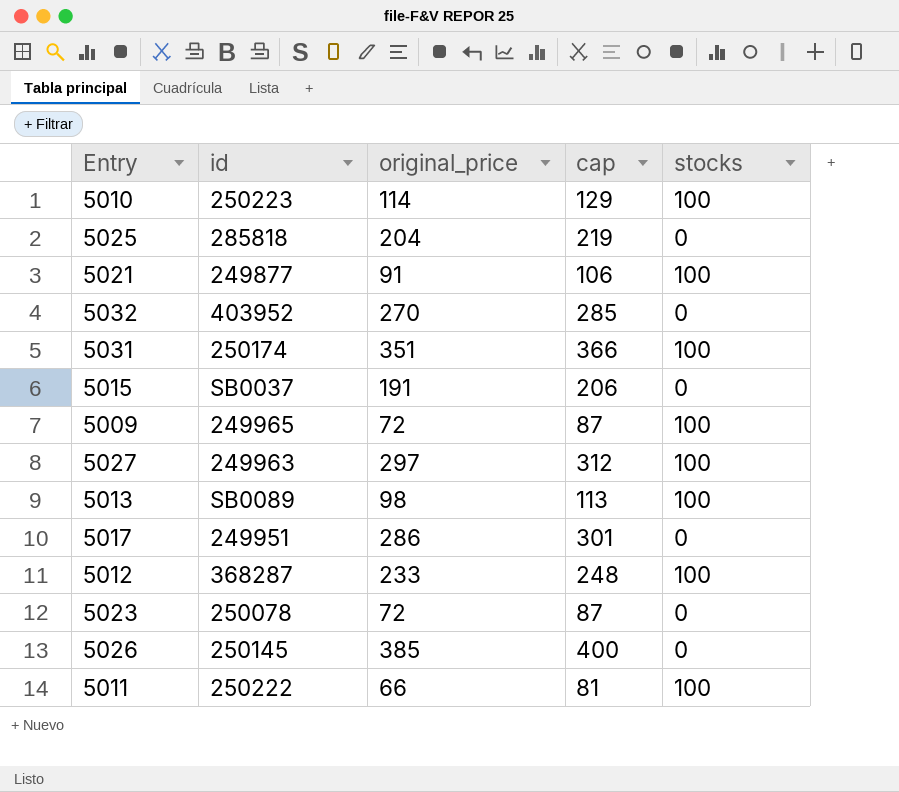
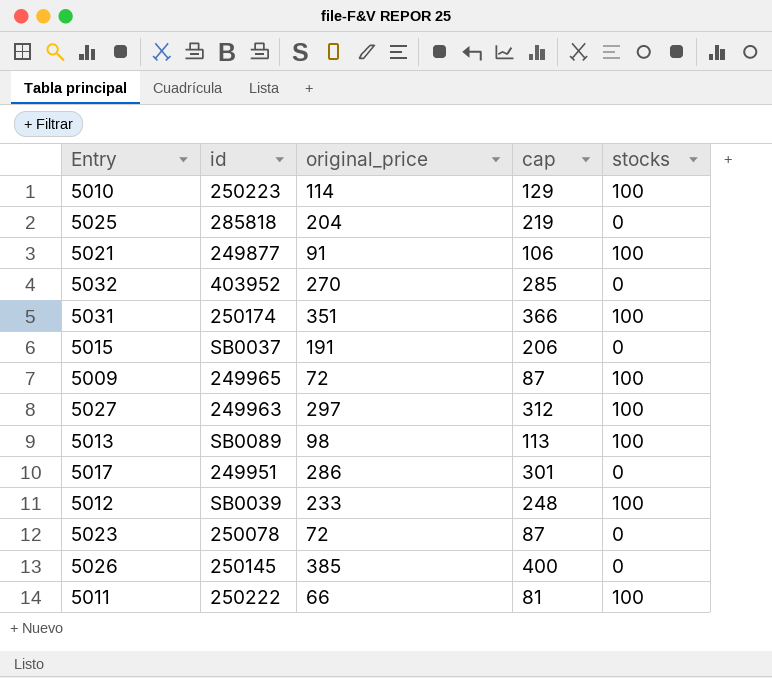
5012 | id: 368287 -> SB0039

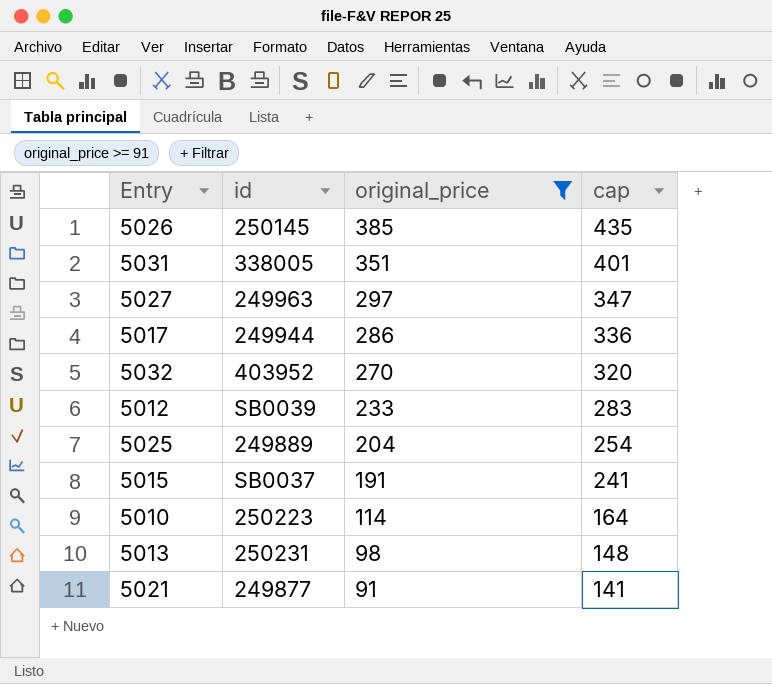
filter: none -> original_price >= 91
row order: none -> original_price descending
column stocks | position: 5 -> none
column cap | formula: [original_price] + 15 -> [original_price] + 50
5031 | id: 250174 -> 338005
5017 | id: 249951 -> 249944
5025 | id: 285818 -> 249889
5013 | id: SB0089 -> 250231

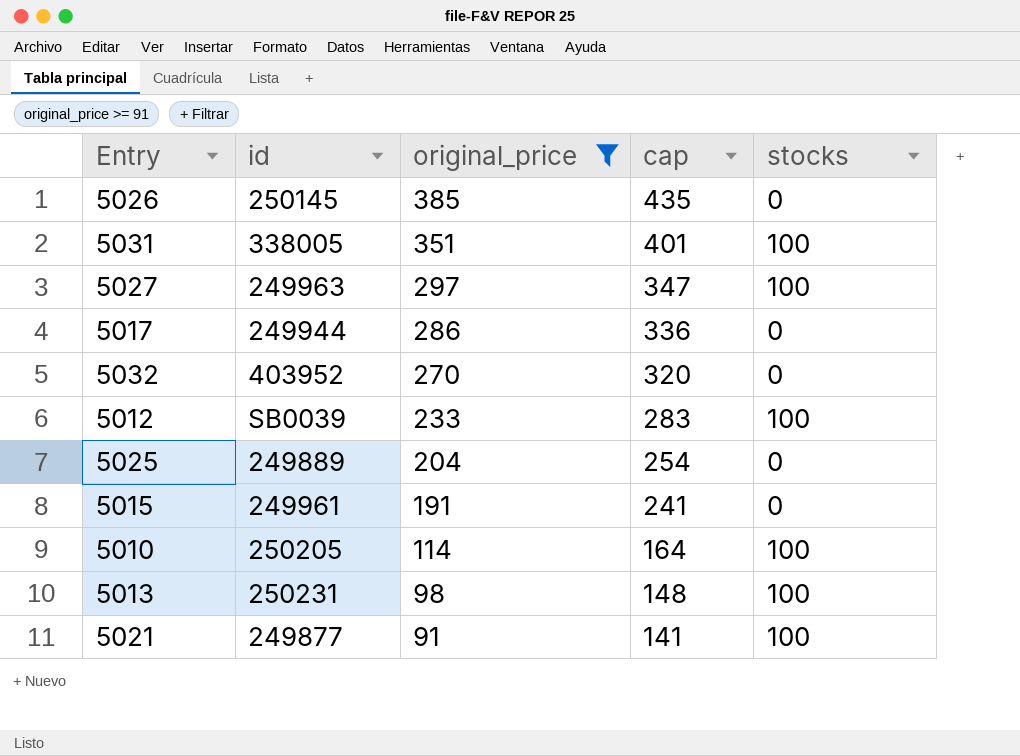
column stocks | position: none -> 5
5015 | id: SB0037 -> 249961
5010 | id: 250223 -> 250205

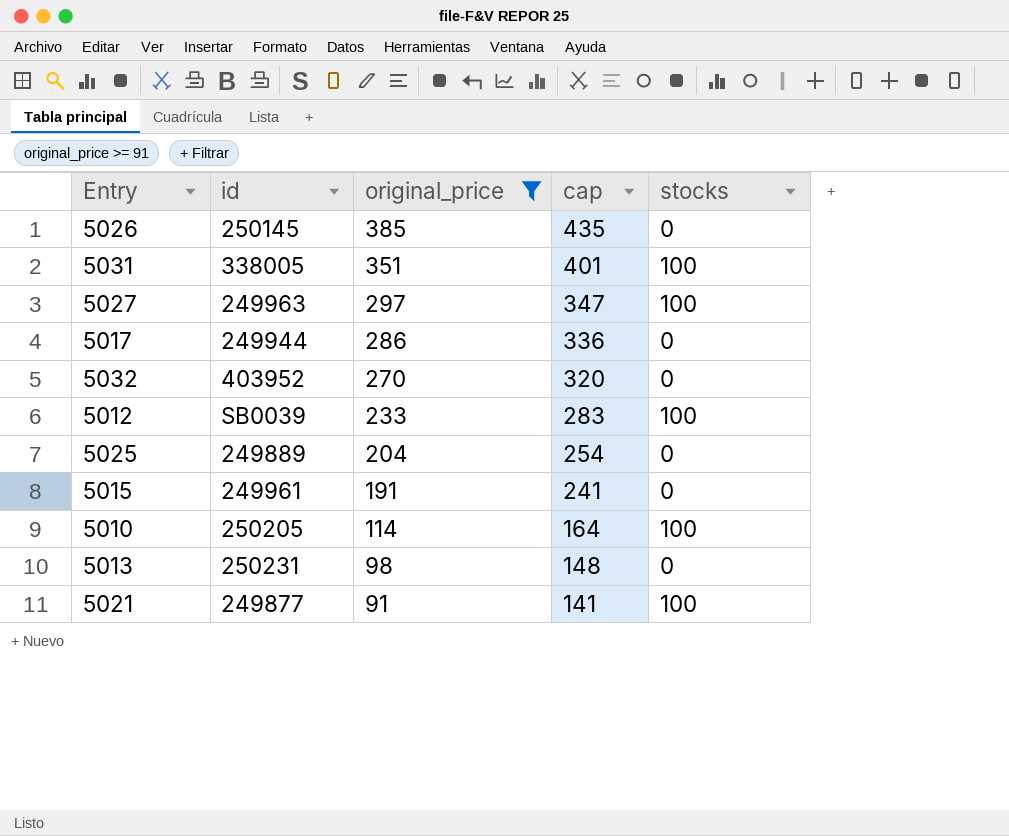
5013 | stocks: 100 -> 0

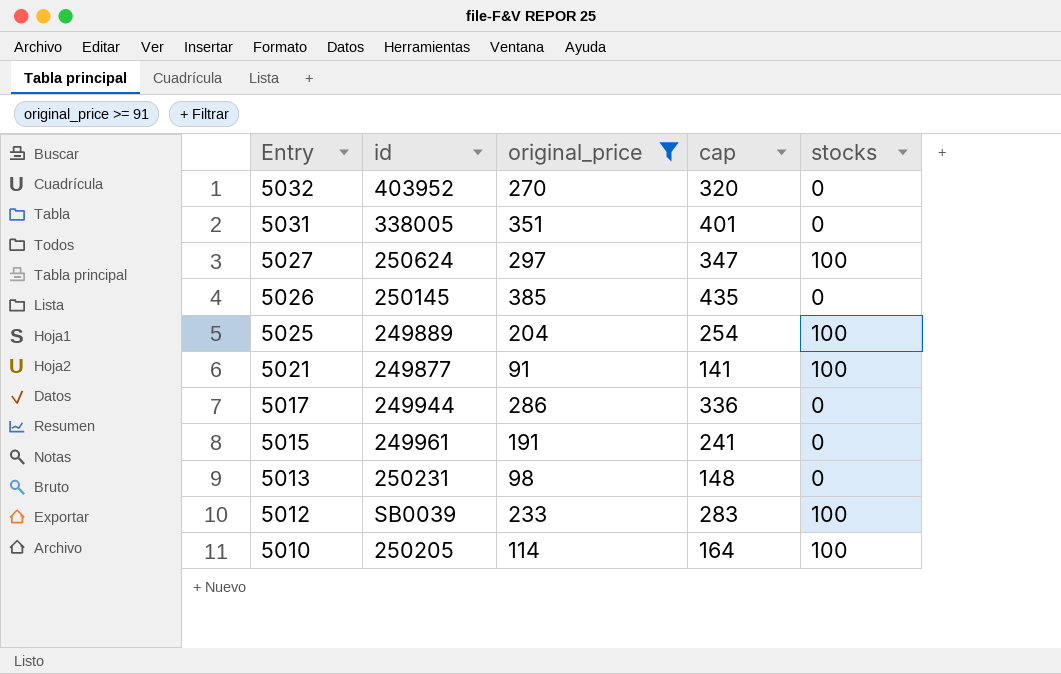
row order: original_price descending -> Entry descending
5031 | stocks: 100 -> 0
5027 | id: 249963 -> 250624
5025 | stocks: 0 -> 100

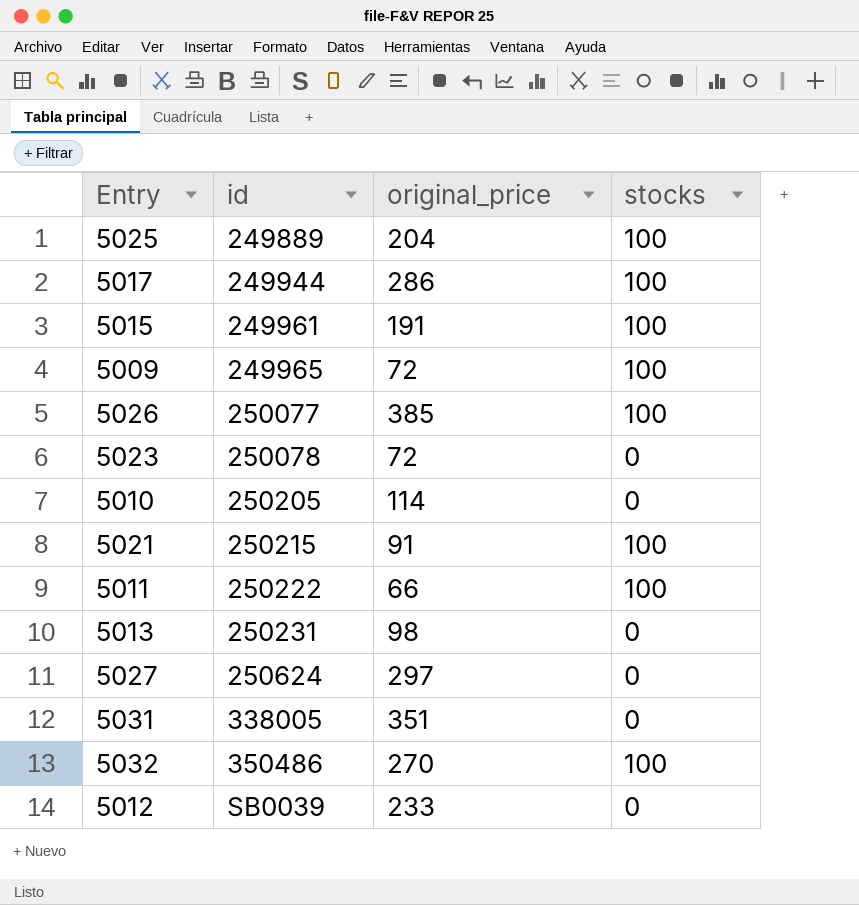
filter: original_price >= 91 -> none
row order: Entry descending -> id ascending
column cap | formula: [original_price] + 50 -> none
5017 | stocks: 0 -> 100
5015 | stocks: 0 -> 100
5026 | id: 250145 -> 250077
5026 | stocks: 0 -> 100
5010 | stocks: 100 -> 0
5021 | id: 249877 -> 250215
5027 | stocks: 100 -> 0
5032 | id: 403952 -> 350486
5032 | stocks: 0 -> 100
5012 | stocks: 100 -> 0

